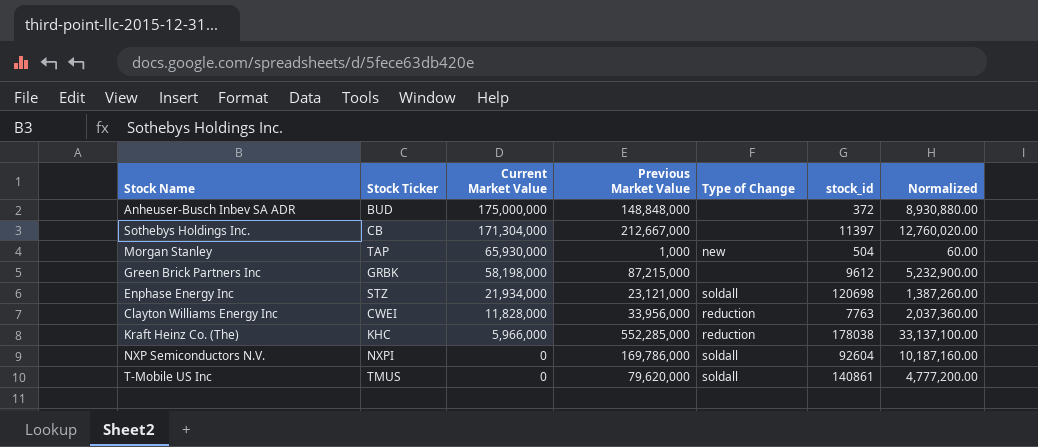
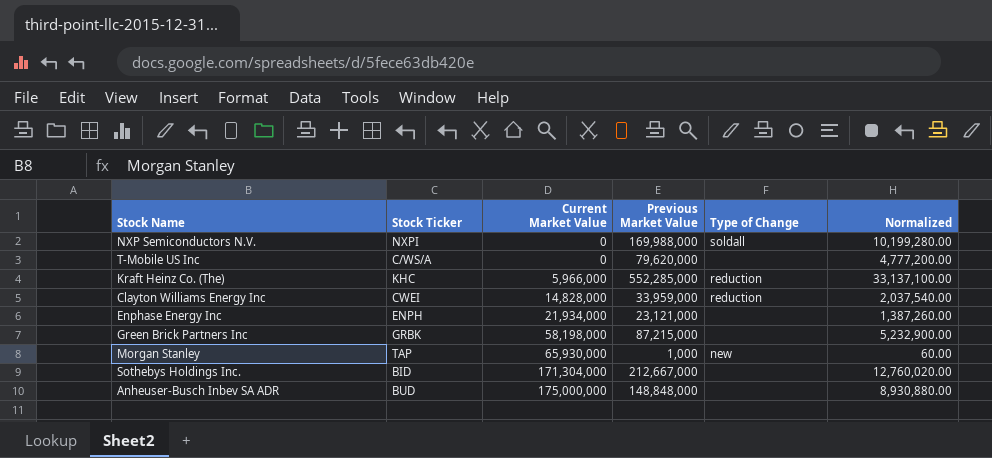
row order: Current Market Value descending -> Current Market Value ascending
column stock_id | position: 6 -> none
NXP Semiconductors N.V. | Previous Market Value: 169,786,000 -> 169,988,000
NXP Semiconductors N.V. | Normalized: 10,187,160.00 -> 10,199,280.00
T-Mobile US Inc | Stock Ticker: TMUS -> C/WS/A
T-Mobile US Inc | Type of Change: soldall -> none
Clayton Williams Energy Inc | Current Market Value: 11,828,000 -> 14,828,000
Clayton Williams Energy Inc | Previous Market Value: 33,956,000 -> 33,959,000
Clayton Williams Energy Inc | Normalized: 2,037,360.00 -> 2,037,540.00
Enphase Energy Inc | Stock Ticker: STZ -> ENPH
Enphase Energy Inc | Type of Change: soldall -> none
Sothebys Holdings Inc. | Stock Ticker: CB -> BID

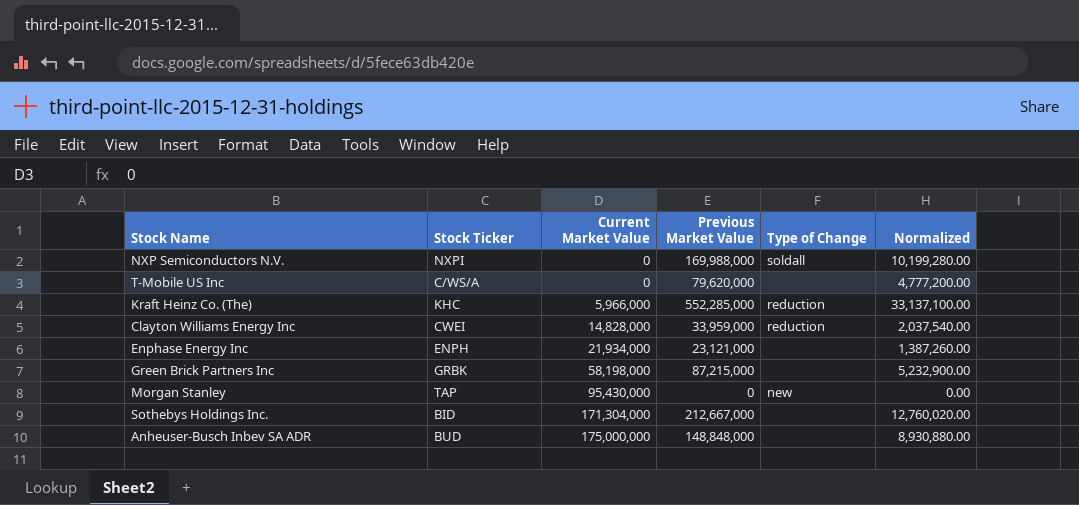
Morgan Stanley | Current Market Value: 65,930,000 -> 95,430,000
Morgan Stanley | Previous Market Value: 1,000 -> 0
Morgan Stanley | Normalized: 60.00 -> 0.00

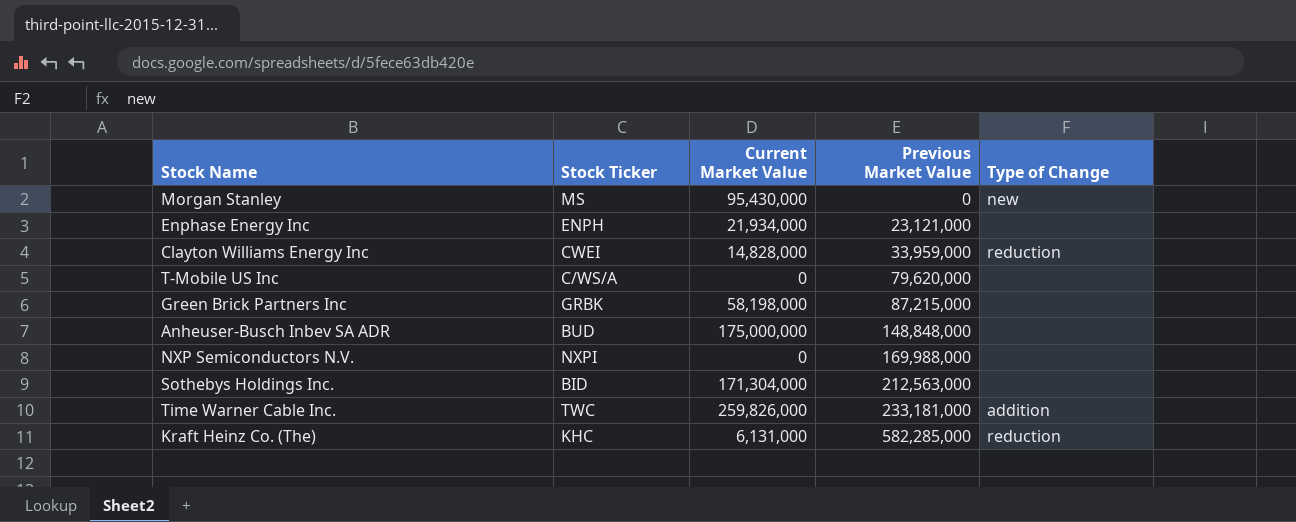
row order: Current Market Value ascending -> Previous Market Value ascending
column Normalized | formula: [Previous Market Value] * 0.06 -> none
Morgan Stanley | Stock Ticker: TAP -> MS
NXP Semiconductors N.V. | Type of Change: soldall -> none
Sothebys Holdings Inc. | Previous Market Value: 212,667,000 -> 212,563,000
row Time Warner Cable Inc.: none -> TWC | 259,826,000 | 233,181,000 | addition
Kraft Heinz Co. (The) | Current Market Value: 5,966,000 -> 6,131,000
Kraft Heinz Co. (The) | Previous Market Value: 552,285,000 -> 582,285,000

